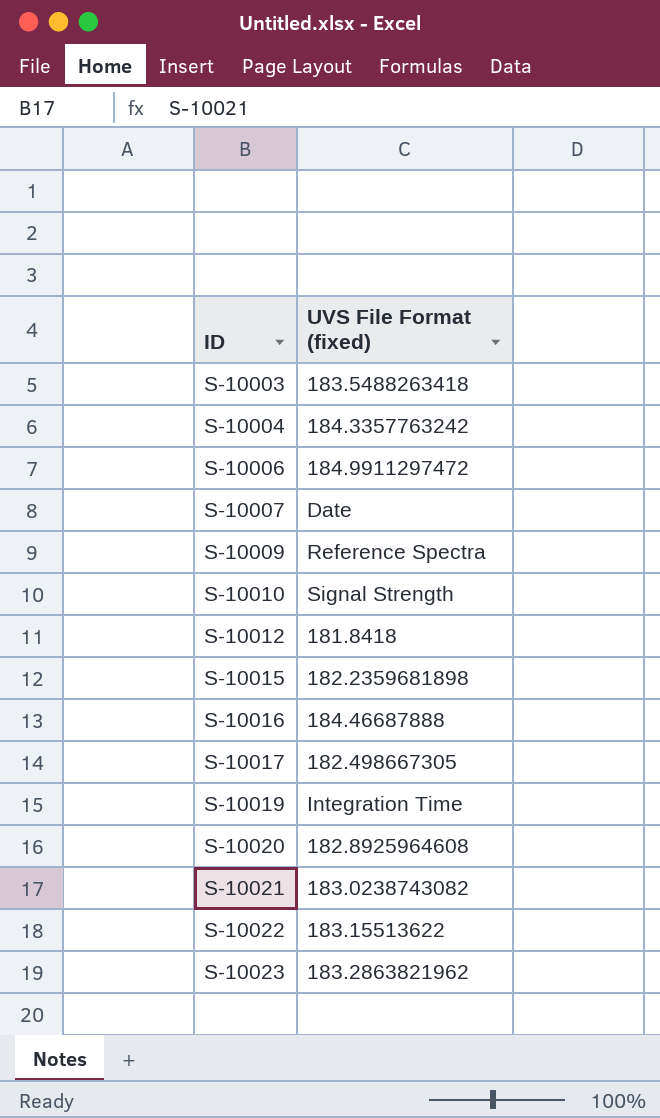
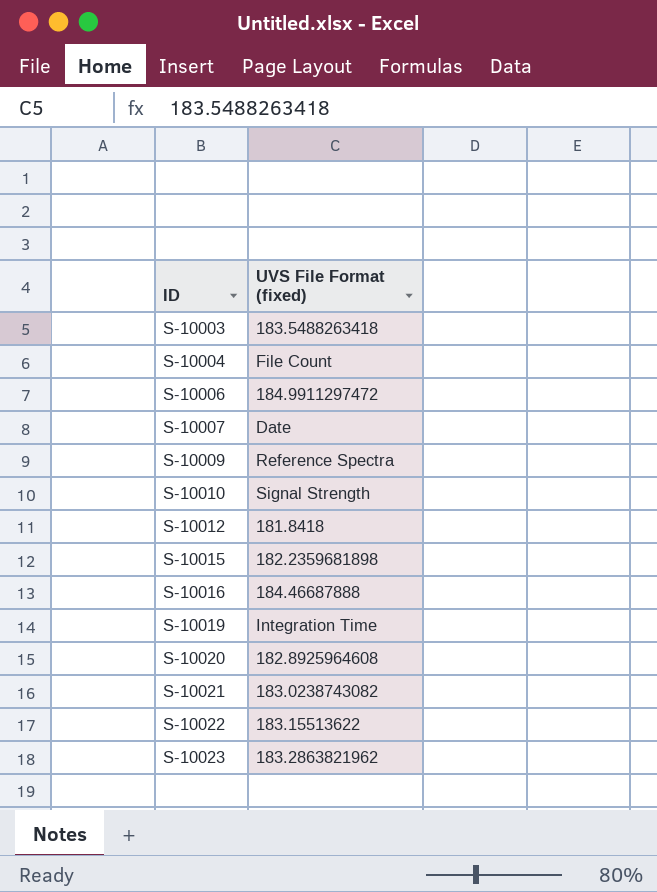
row S-10017: 182.498667305 -> none
S-10004 | UVS File Format (fixed): 184.3357763242 -> File Count

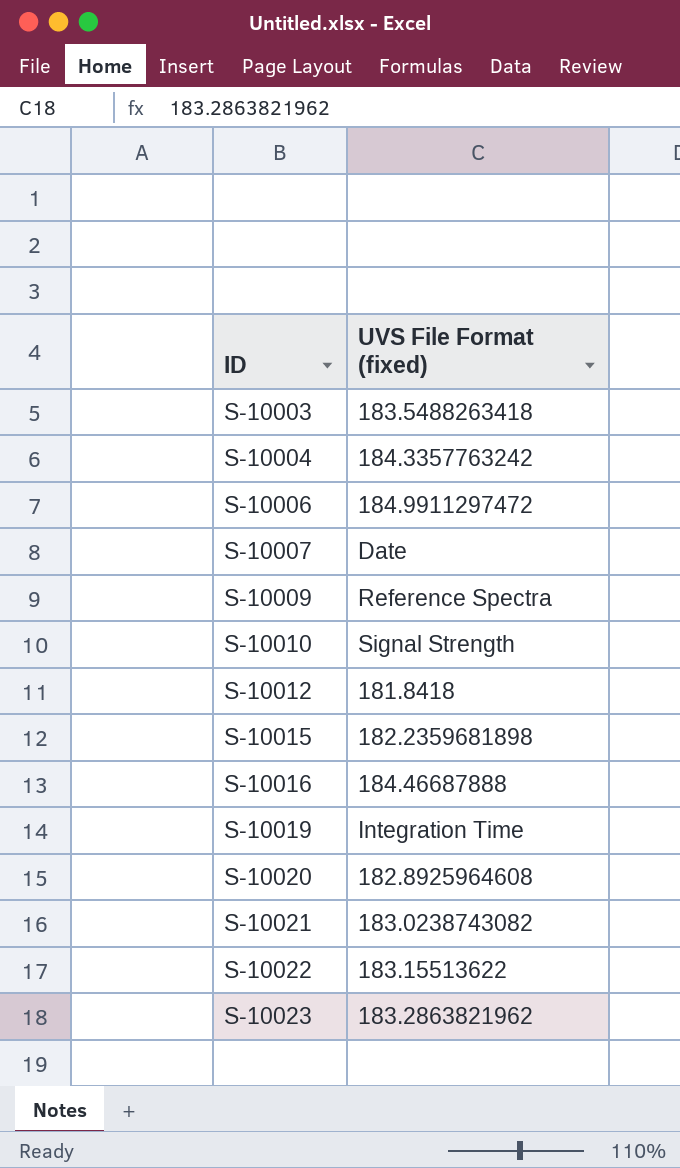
S-10004 | UVS File Format (fixed): File Count -> 184.3357763242

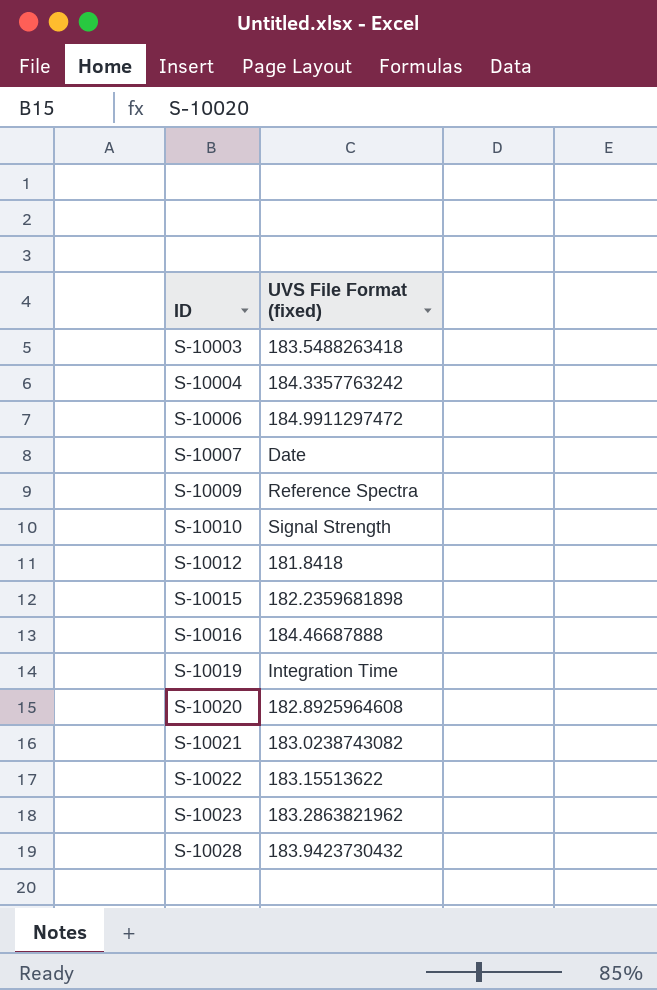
row S-10028: none -> 183.9423730432

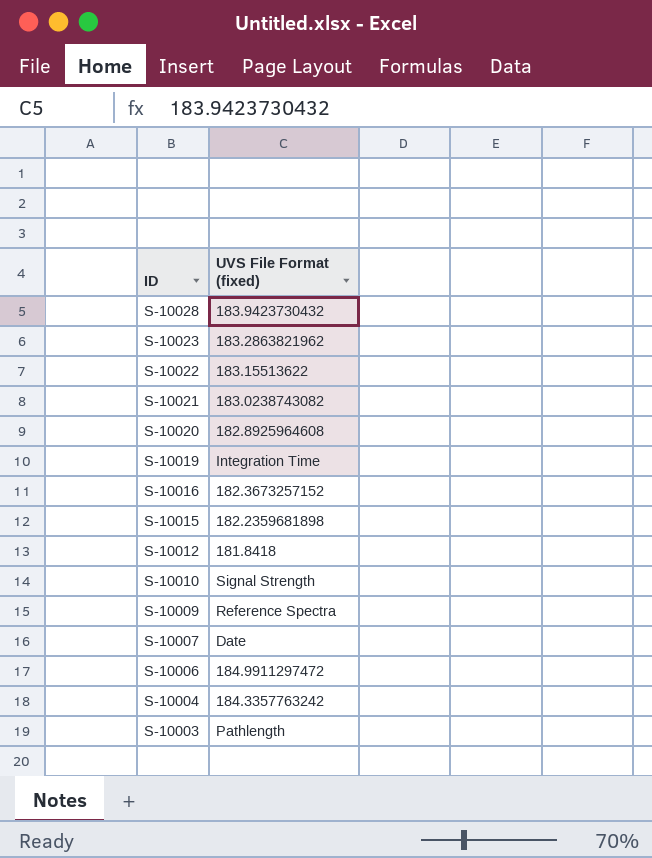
row order: ID ascending -> ID descending
S-10016 | UVS File Format (fixed): 184.46687888 -> 182.3673257152
S-10003 | UVS File Format (fixed): 183.5488263418 -> Pathlength

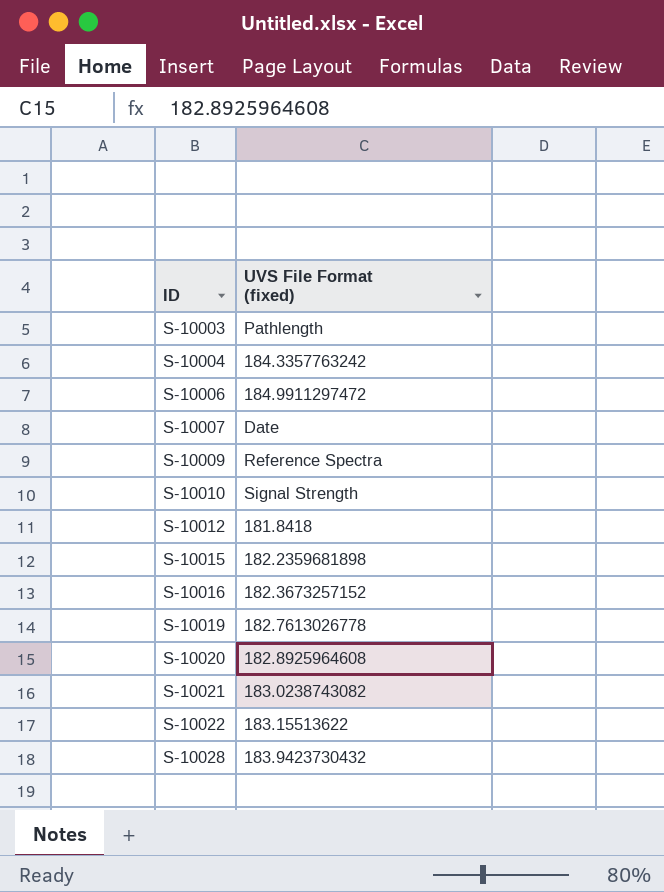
row order: ID descending -> ID ascending
row S-10023: 183.2863821962 -> none
S-10019 | UVS File Format (fixed): Integration Time -> 182.7613026778

